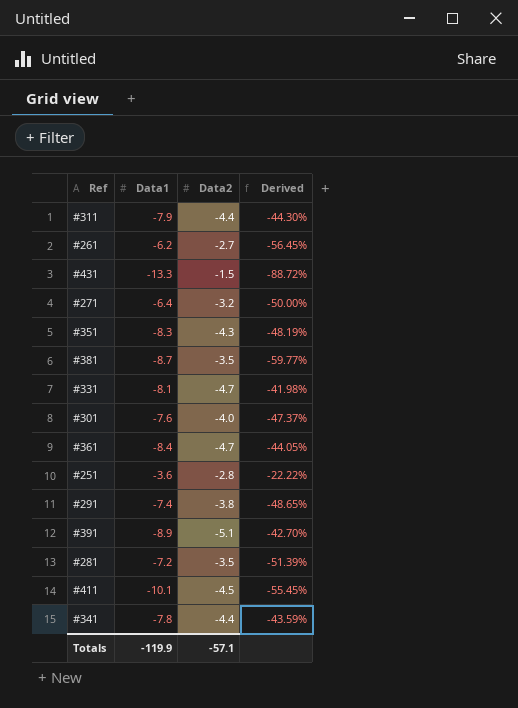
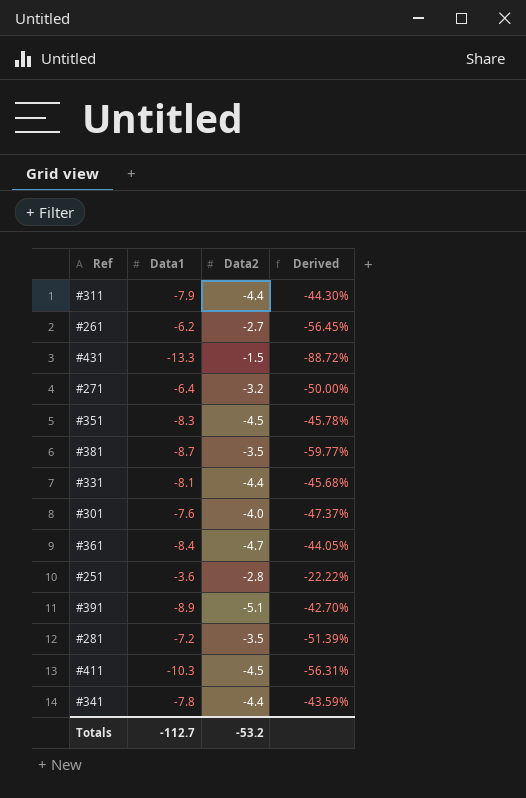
row #291: -7.4 | -3.8 | -48.65% -> none
#351 | Data2: -4.3 -> -4.5
#351 | Derived: -48.19% -> -45.78%
#331 | Data2: -4.7 -> -4.4
#331 | Derived: -41.98% -> -45.68%
#411 | Data1: -10.1 -> -10.3
#411 | Derived: -55.45% -> -56.31%
Totals | Data1: -119.9 -> -112.7
Totals | Data2: -57.1 -> -53.2

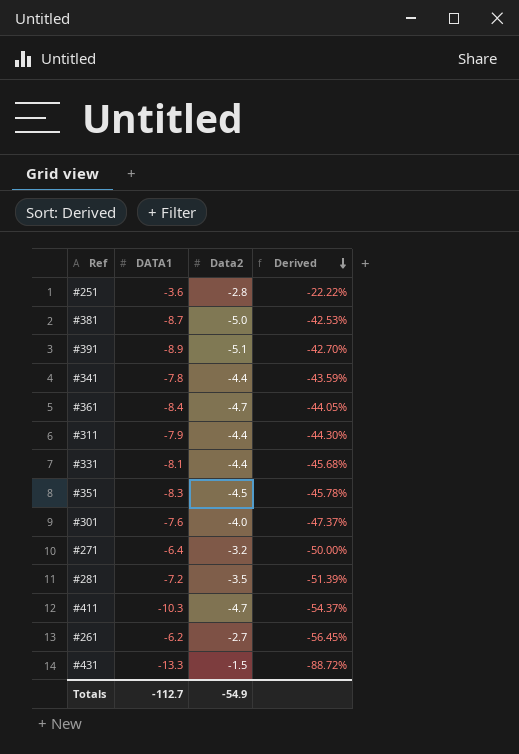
row order: none -> Derived descending
column name: Data1 -> DATA1
#381 | Data2: -3.5 -> -5.0
#381 | Derived: -59.77% -> -42.53%
#411 | Data2: -4.5 -> -4.7
#411 | Derived: -56.31% -> -54.37%
Totals | Data2: -53.2 -> -54.9

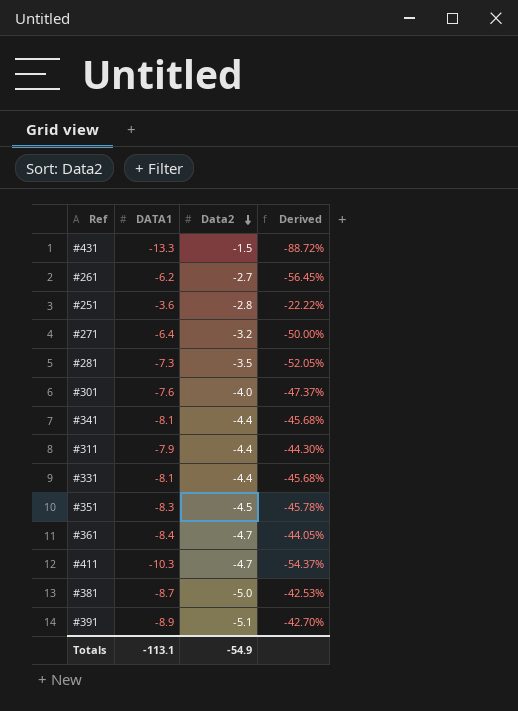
row order: Derived descending -> Data2 descending
#281 | DATA1: -7.2 -> -7.3
#281 | Derived: -51.39% -> -52.05%
#341 | DATA1: -7.8 -> -8.1
#341 | Derived: -43.59% -> -45.68%
Totals | DATA1: -112.7 -> -113.1

